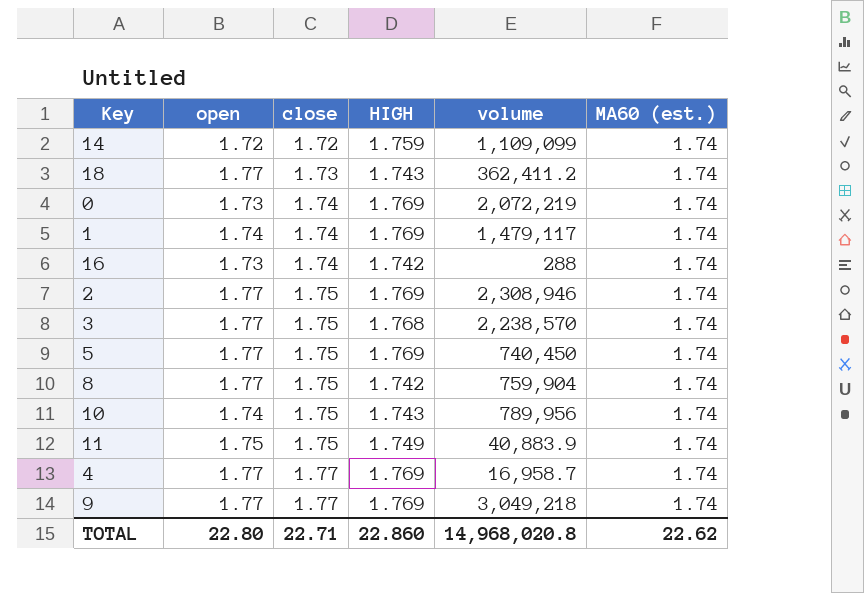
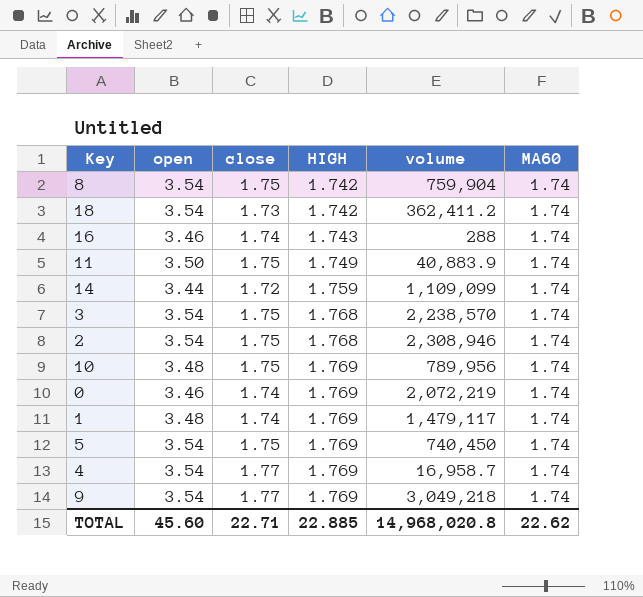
row order: close ascending -> HIGH ascending
column name: MA60 (est.) -> MA60
8 | open: 1.77 -> 3.54
18 | open: 1.77 -> 3.54
18 | HIGH: 1.743 -> 1.742
16 | open: 1.73 -> 3.46
16 | HIGH: 1.742 -> 1.743
11 | open: 1.75 -> 3.50
14 | open: 1.72 -> 3.44
3 | open: 1.77 -> 3.54
2 | open: 1.77 -> 3.54
2 | HIGH: 1.769 -> 1.768
10 | open: 1.74 -> 3.48
10 | HIGH: 1.743 -> 1.769
0 | open: 1.73 -> 3.46
1 | open: 1.74 -> 3.48
5 | open: 1.77 -> 3.54
4 | open: 1.77 -> 3.54
9 | open: 1.77 -> 3.54
TOTAL | open: 22.80 -> 45.60
TOTAL | HIGH: 22.860 -> 22.885

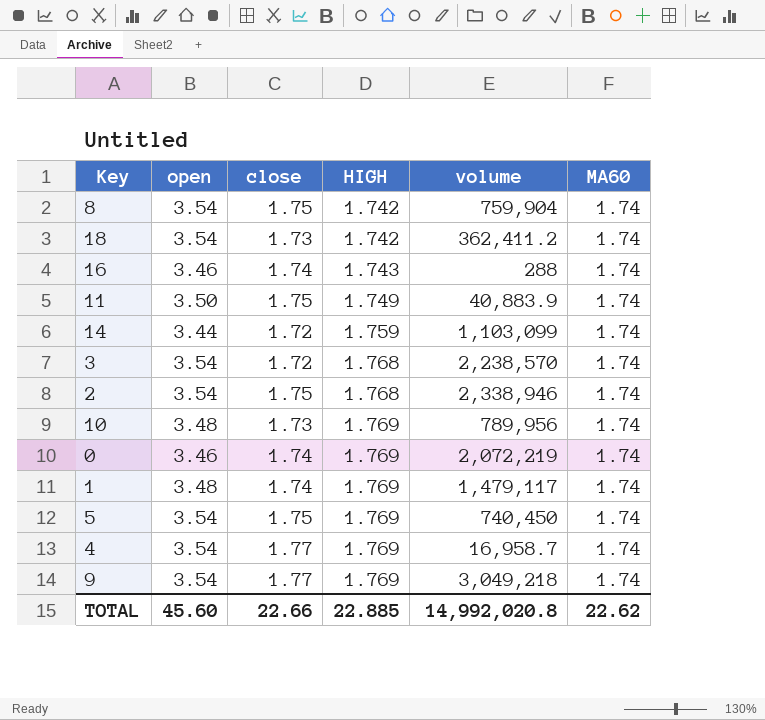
14 | volume: 1,109,099 -> 1,103,099
3 | close: 1.75 -> 1.72
2 | volume: 2,308,946 -> 2,338,946
10 | close: 1.75 -> 1.73
TOTAL | close: 22.71 -> 22.66
TOTAL | volume: 14,968,020.8 -> 14,992,020.8

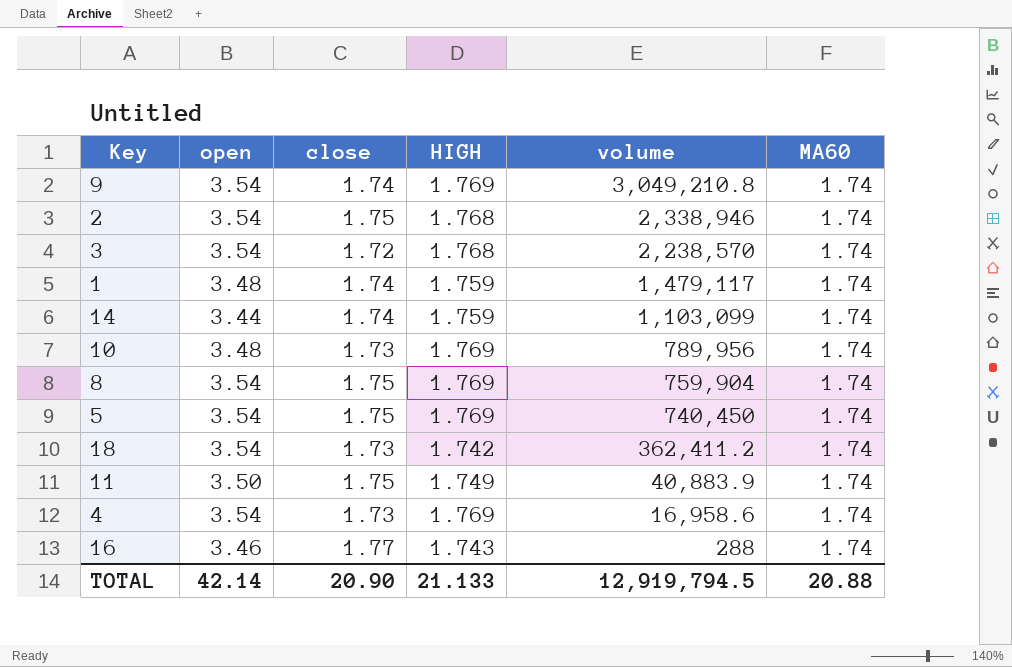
row order: HIGH ascending -> volume descending
row 0: 3.46 | 1.74 | 1.769 | 2,072,219 | 1.74 -> none
9 | close: 1.77 -> 1.74
9 | volume: 3,049,218 -> 3,049,210.8
1 | HIGH: 1.769 -> 1.759
14 | close: 1.72 -> 1.74
8 | HIGH: 1.742 -> 1.769
4 | close: 1.77 -> 1.73
4 | volume: 16,958.7 -> 16,958.6
16 | close: 1.74 -> 1.77
TOTAL | open: 45.60 -> 42.14
TOTAL | close: 22.66 -> 20.90
TOTAL | HIGH: 22.885 -> 21.133
TOTAL | volume: 14,992,020.8 -> 12,919,794.5
TOTAL | MA60: 22.62 -> 20.88

